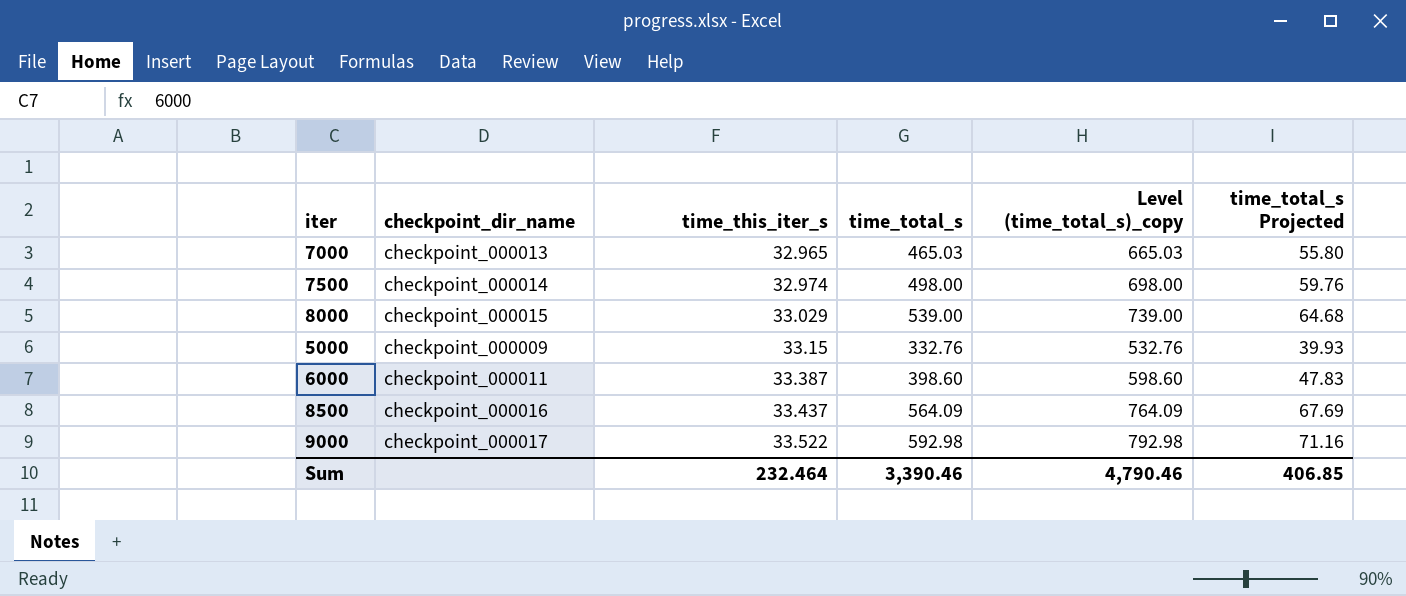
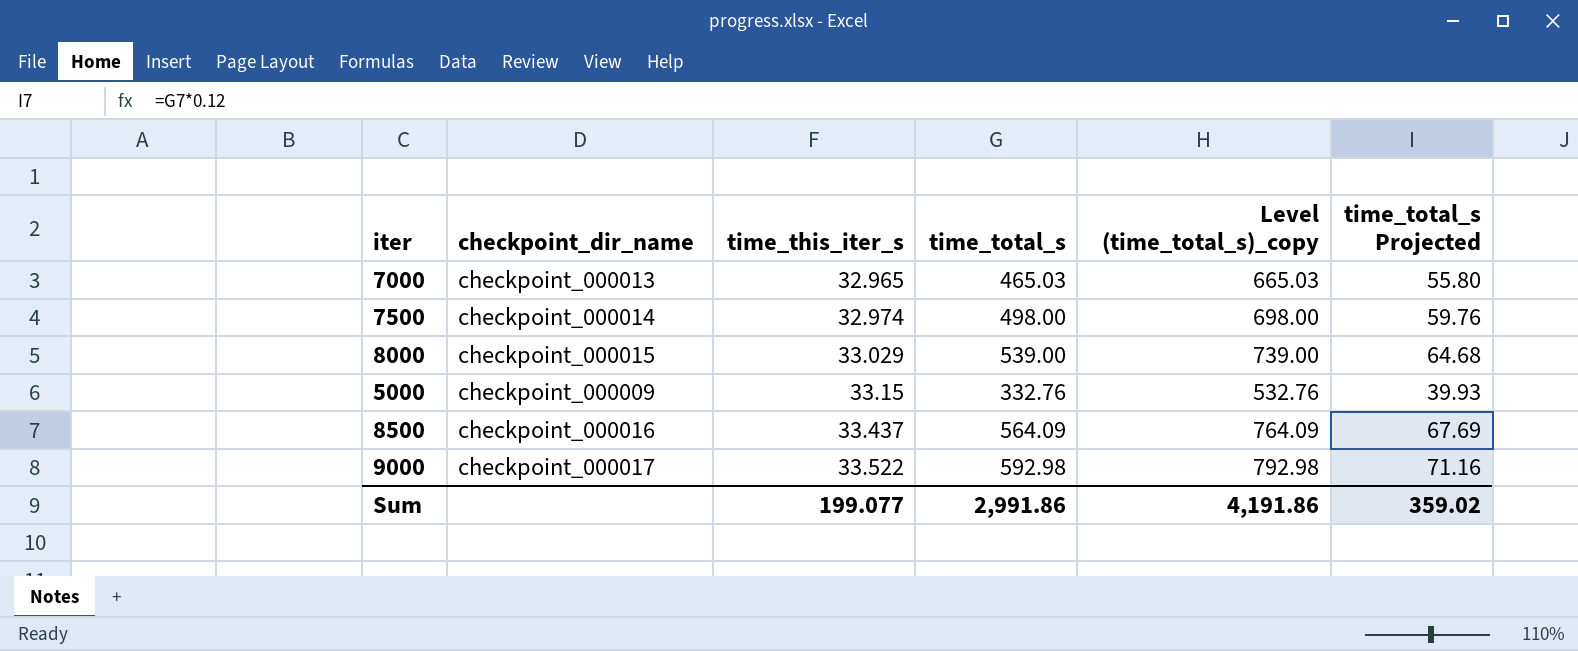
row 6000: checkpoint_000011 | 33.387 | 398.60 | 598.60 | 47.83 -> none
Sum | time_this_iter_s: 232.464 -> 199.077
Sum | time_total_s: 3,390.46 -> 2,991.86
Sum | Level (time_total_s)_copy: 4,790.46 -> 4,191.86
Sum | time_total_s Projected: 406.85 -> 359.02

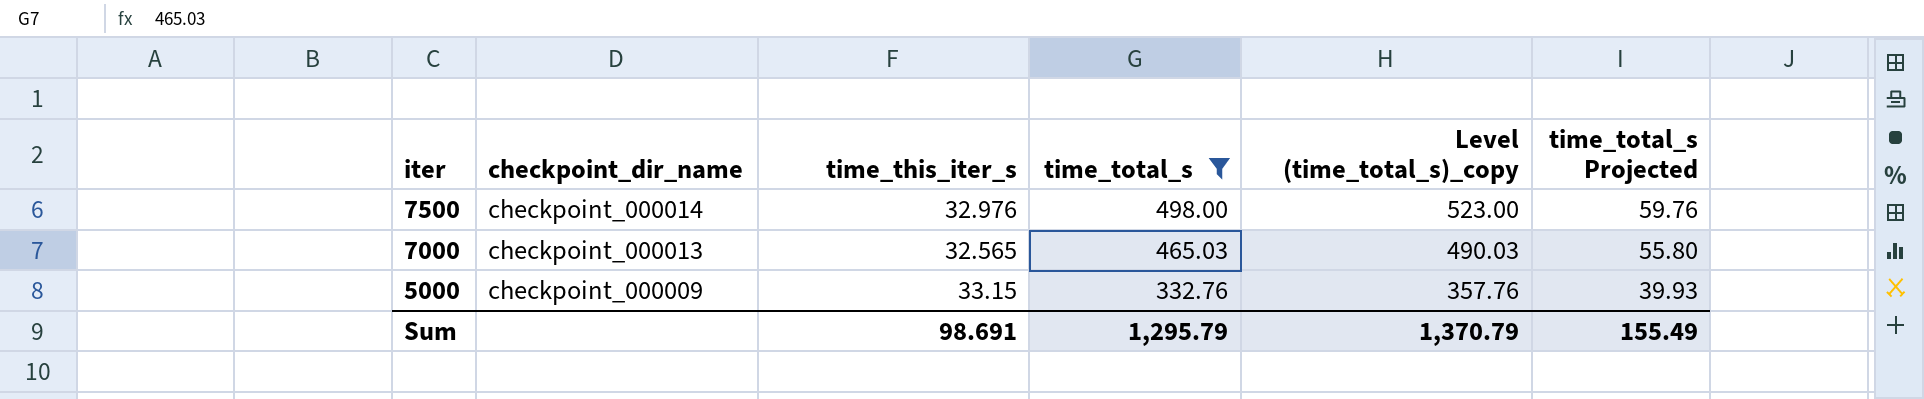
filter: none -> time_total_s <= 498.00
row order: time_this_iter_s ascending -> iter descending
column Level (time_total_s)_copy | formula: [time_total_s] + 200 -> [time_total_s] + 25
7500 | time_this_iter_s: 32.974 -> 32.976
7000 | time_this_iter_s: 32.965 -> 32.565
Sum | time_this_iter_s: 199.077 -> 98.691
Sum | time_total_s: 2,991.86 -> 1,295.79
Sum | Level (time_total_s)_copy: 4,191.86 -> 1,370.79
Sum | time_total_s Projected: 359.02 -> 155.49

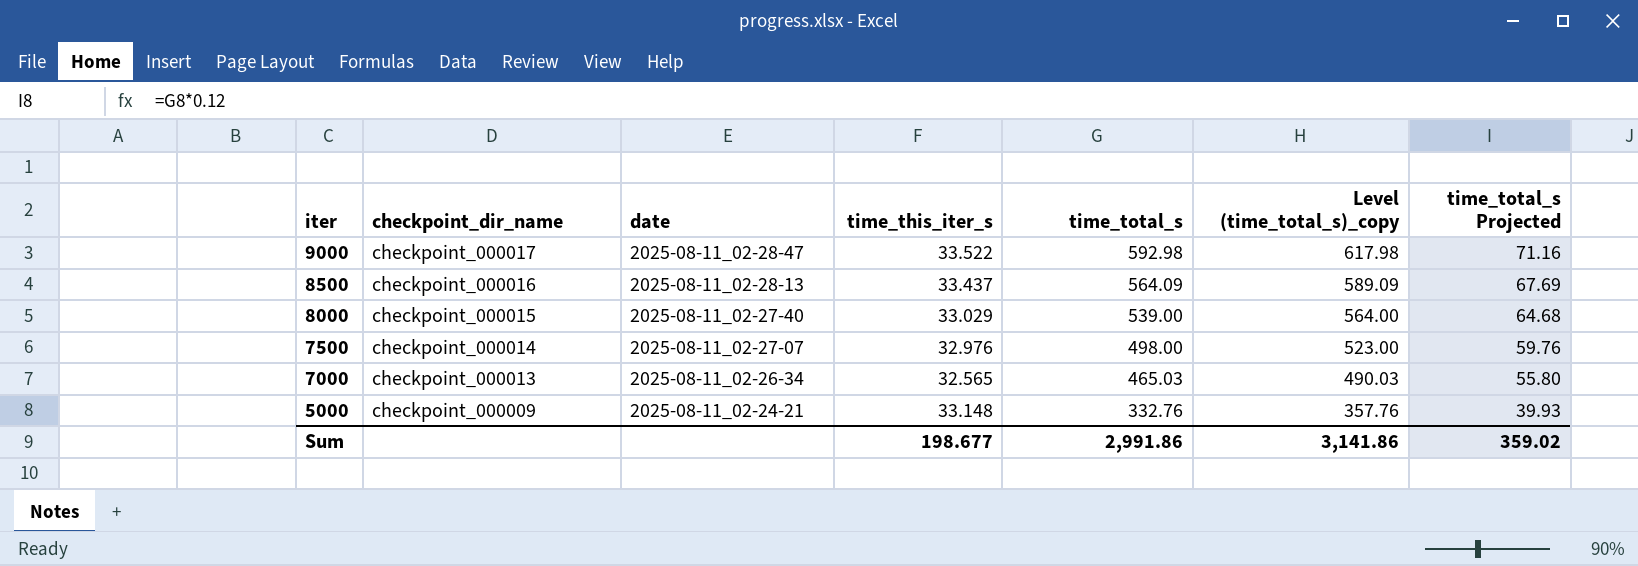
filter: time_total_s <= 498.00 -> none
column date | position: none -> 3
5000 | time_this_iter_s: 33.15 -> 33.148
Sum | time_this_iter_s: 98.691 -> 198.677
Sum | time_total_s: 1,295.79 -> 2,991.86
Sum | Level (time_total_s)_copy: 1,370.79 -> 3,141.86
Sum | time_total_s Projected: 155.49 -> 359.02

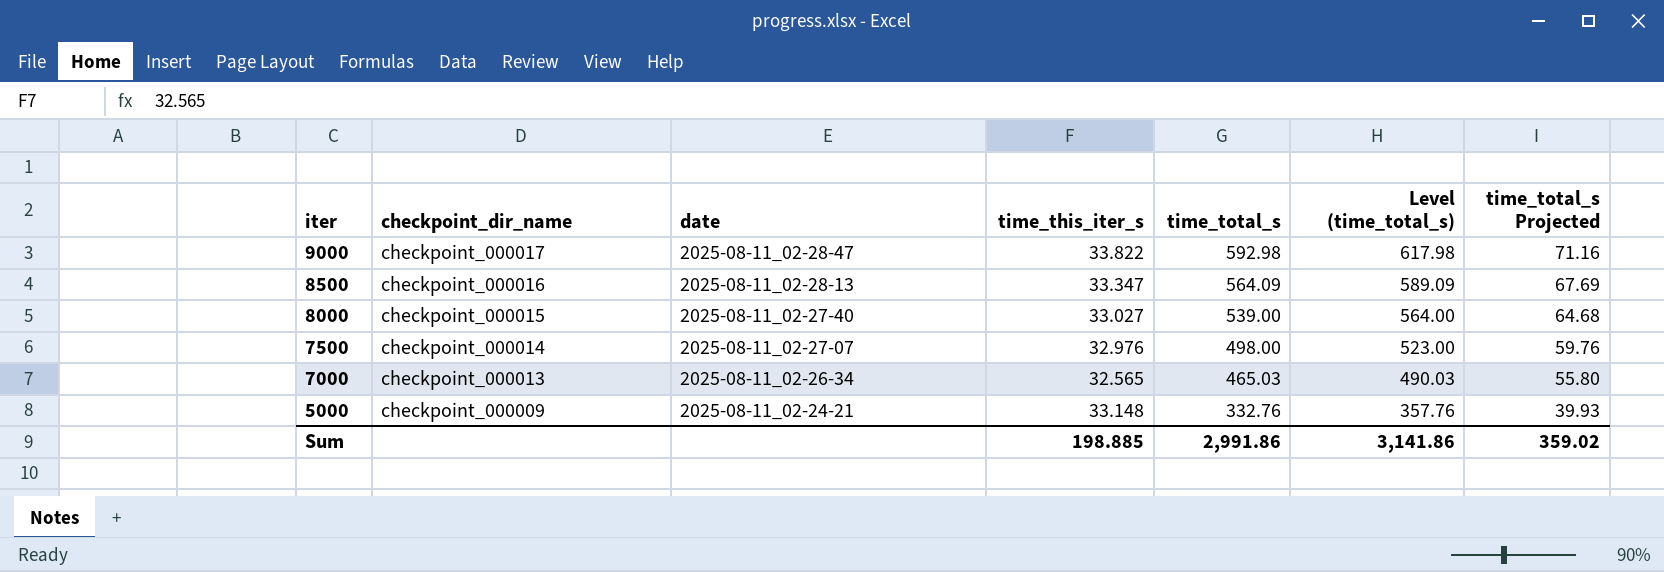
column name: Level (time_total_s)_copy -> Level (time_total_s)
9000 | time_this_iter_s: 33.522 -> 33.822
8500 | time_this_iter_s: 33.437 -> 33.347
8000 | time_this_iter_s: 33.029 -> 33.027
Sum | time_this_iter_s: 198.677 -> 198.885

